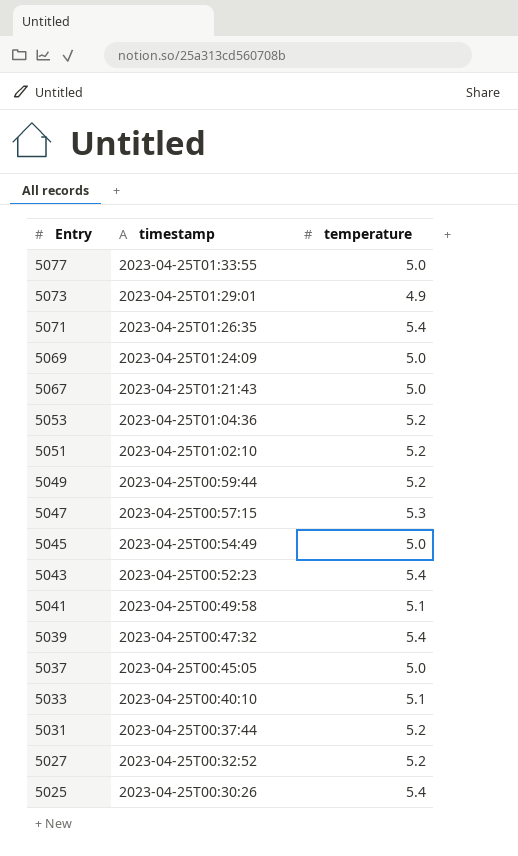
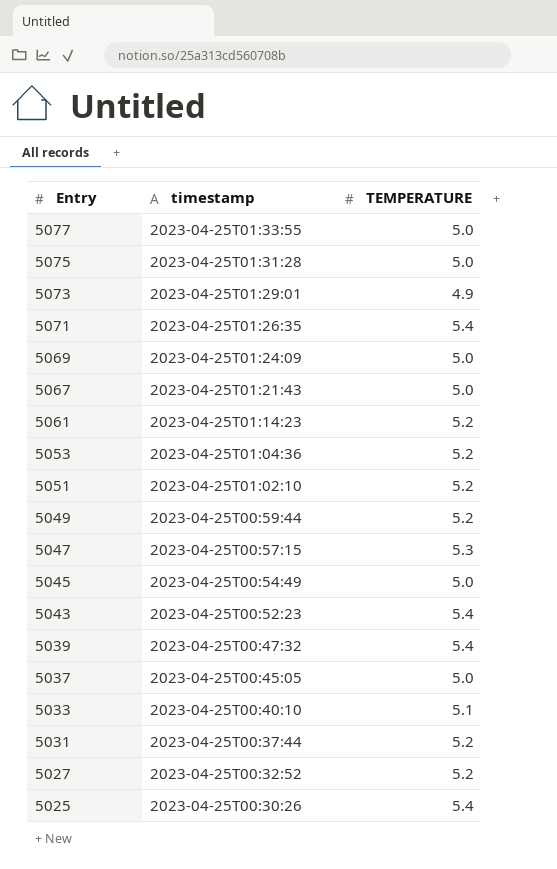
column name: temperature -> TEMPERATURE
row 5041: 2023-04-25T00:49:58 | 5.1 -> none
row 5075: none -> 2023-04-25T01:31:28 | 5.0
row 5061: none -> 2023-04-25T01:14:23 | 5.2

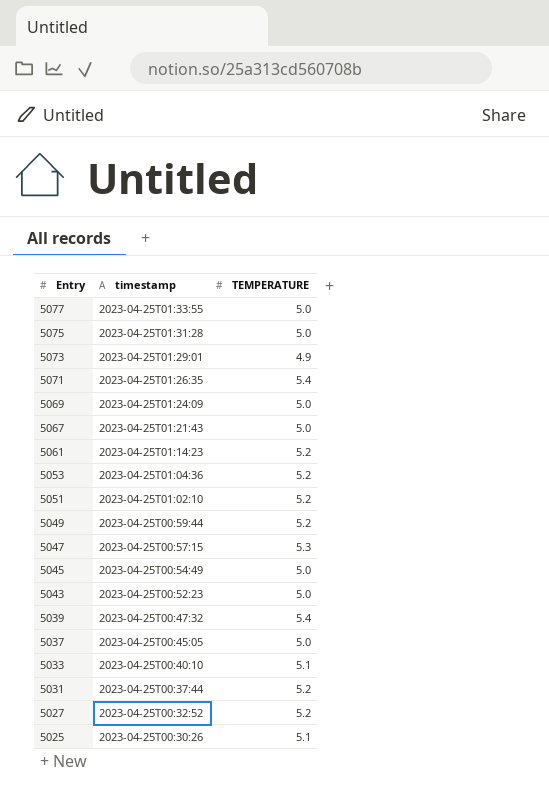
5043 | TEMPERATURE: 5.4 -> 5.0
5025 | TEMPERATURE: 5.4 -> 5.1

